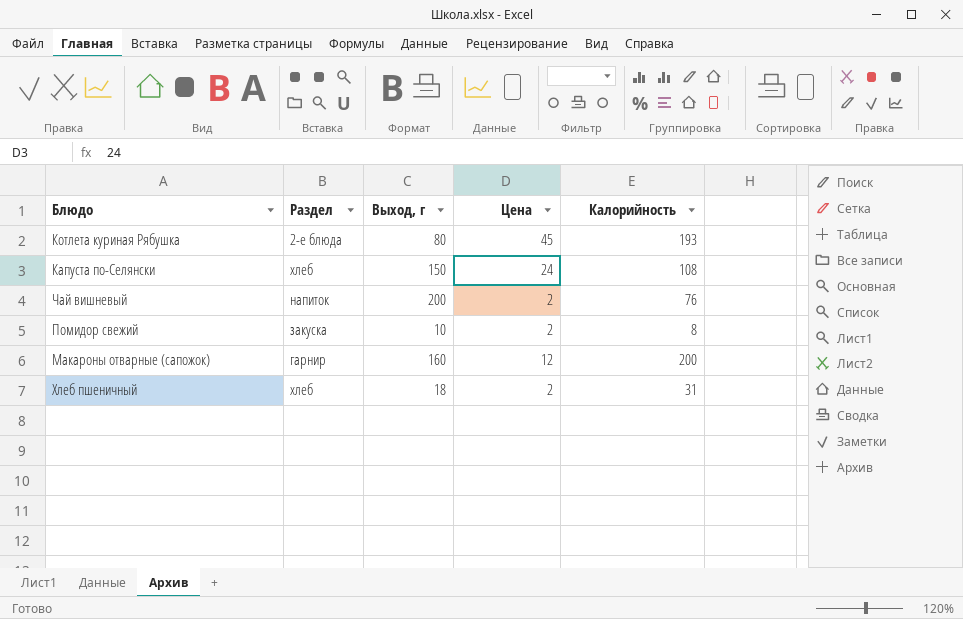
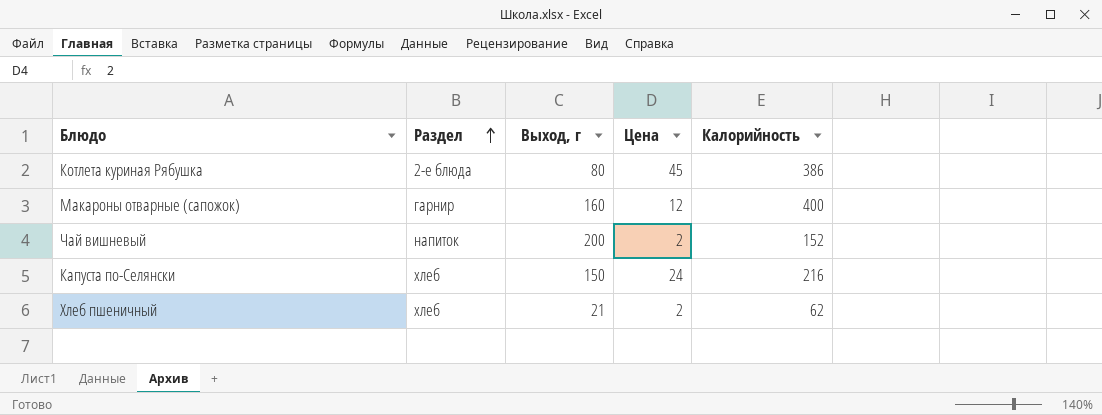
row order: none -> Раздел ascending
row Помидор свежий: закуска | 10 | 2 | 8 -> none
Котлета куриная Рябушка | Калорийность: 193 -> 386
Макароны отварные (сапожок) | Калорийность: 200 -> 400
Чай вишневый | Калорийность: 76 -> 152
Капуста по-Селянски | Калорийность: 108 -> 216
Хлеб пшеничный | Выход, г: 18 -> 21
Хлеб пшеничный | Калорийность: 31 -> 62

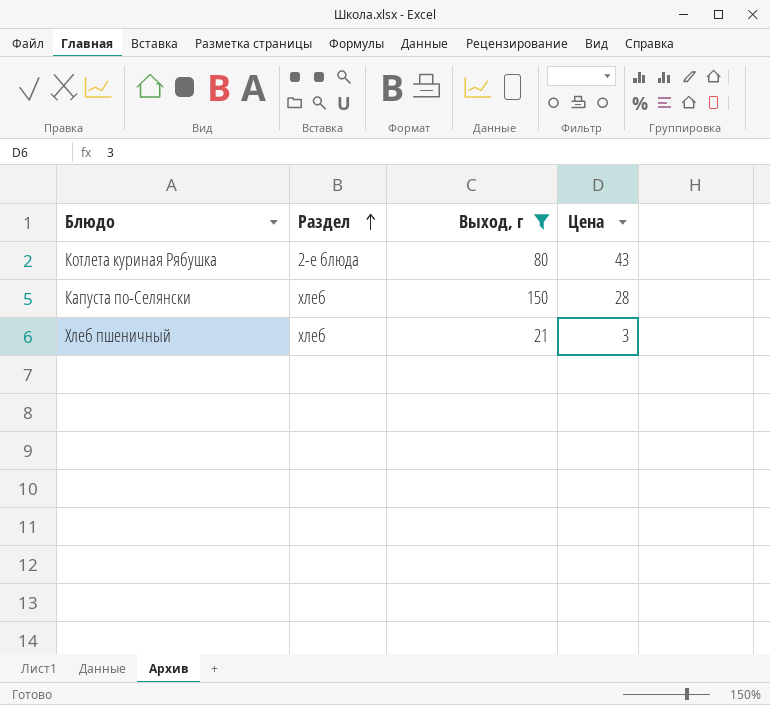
filter: none -> Выход, г <= 150
column Калорийность | position: 5 -> none
Котлета куриная Рябушка | Цена: 45 -> 43
Капуста по-Селянски | Цена: 24 -> 28
Хлеб пшеничный | Цена: 2 -> 3

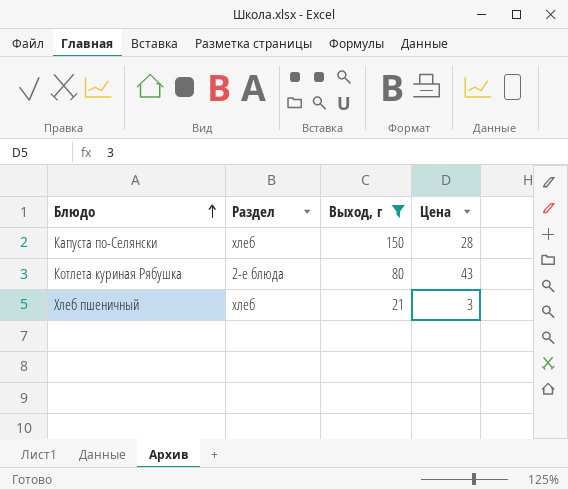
row order: Раздел ascending -> Блюдо ascending

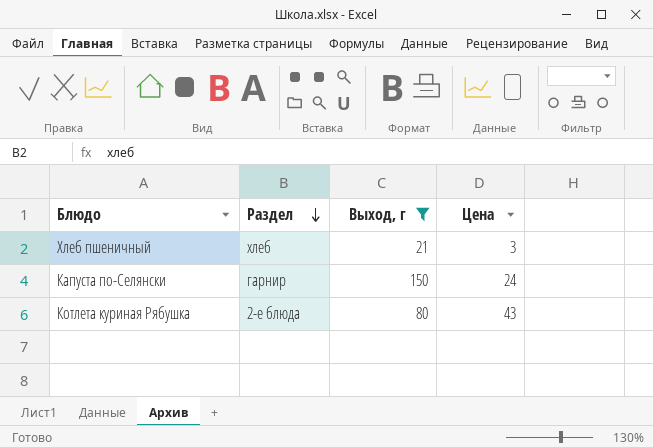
row order: Блюдо ascending -> Раздел descending
Капуста по-Селянски | Раздел: хлеб -> гарнир
Капуста по-Селянски | Цена: 28 -> 24

